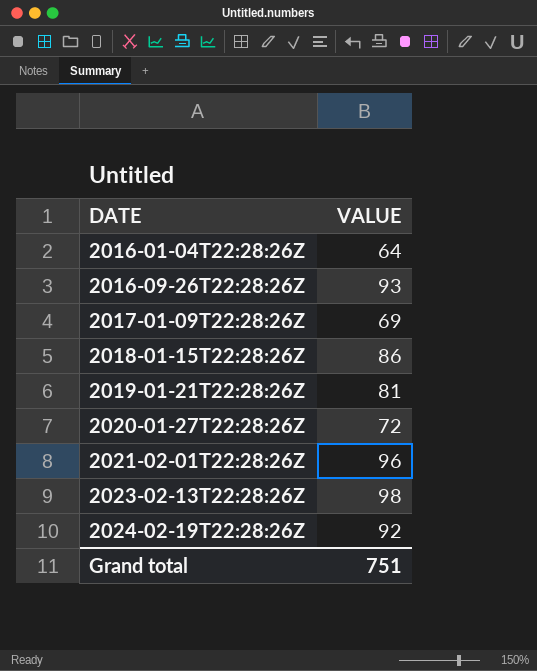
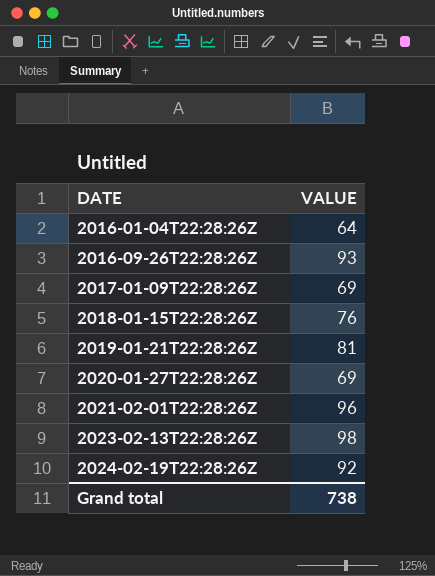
2018-01-15T22:28:26Z | VALUE: 86 -> 76
2020-01-27T22:28:26Z | VALUE: 72 -> 69
Grand total | VALUE: 751 -> 738

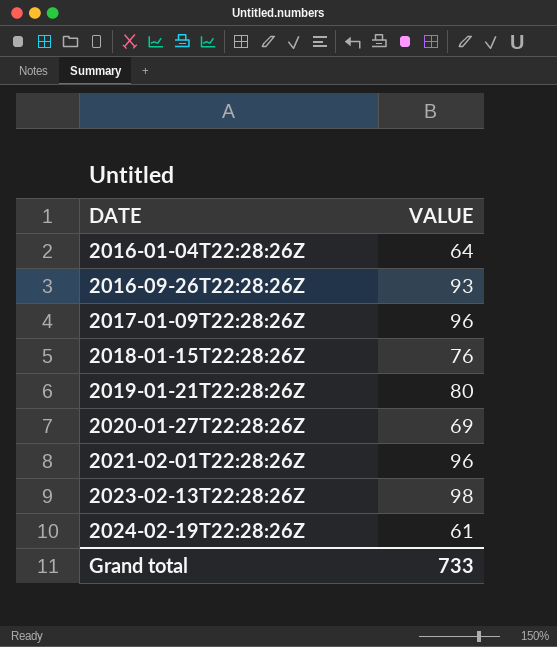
2017-01-09T22:28:26Z | VALUE: 69 -> 96
2019-01-21T22:28:26Z | VALUE: 81 -> 80
2024-02-19T22:28:26Z | VALUE: 92 -> 61
Grand total | VALUE: 738 -> 733

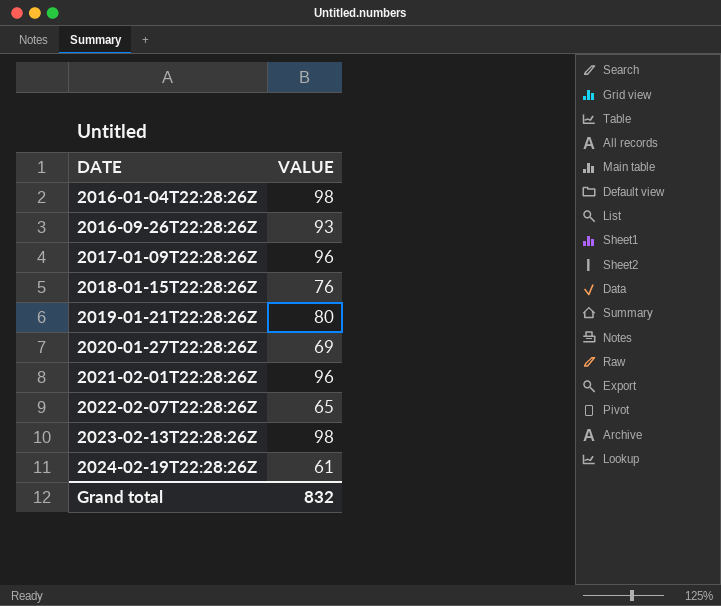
2016-01-04T22:28:26Z | VALUE: 64 -> 98
row 2022-02-07T22:28:26Z: none -> 65
Grand total | VALUE: 733 -> 832

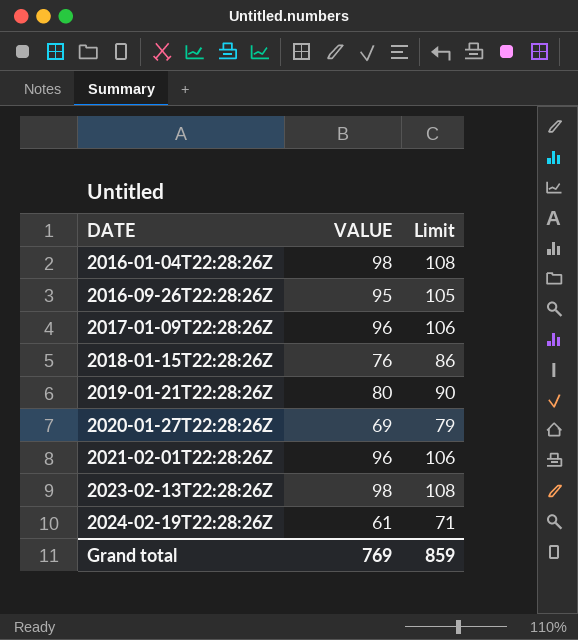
column Limit | formula: none -> [VALUE] + 10
row 2022-02-07T22:28:26Z: 65 -> none
2016-09-26T22:28:26Z | VALUE: 93 -> 95
Grand total | VALUE: 832 -> 769

